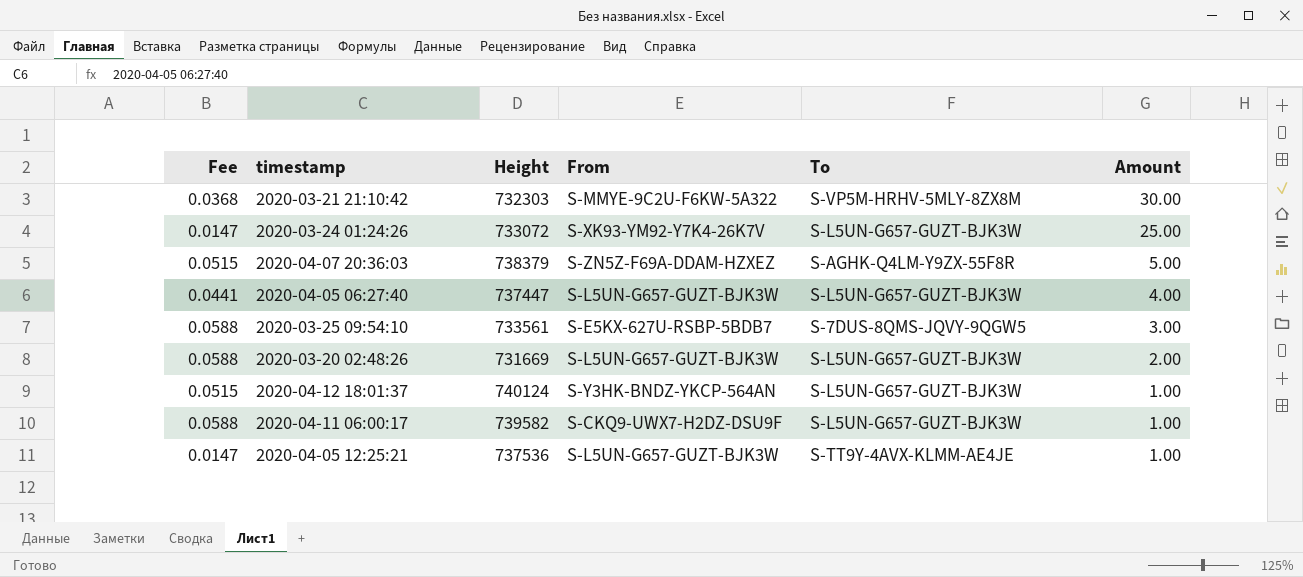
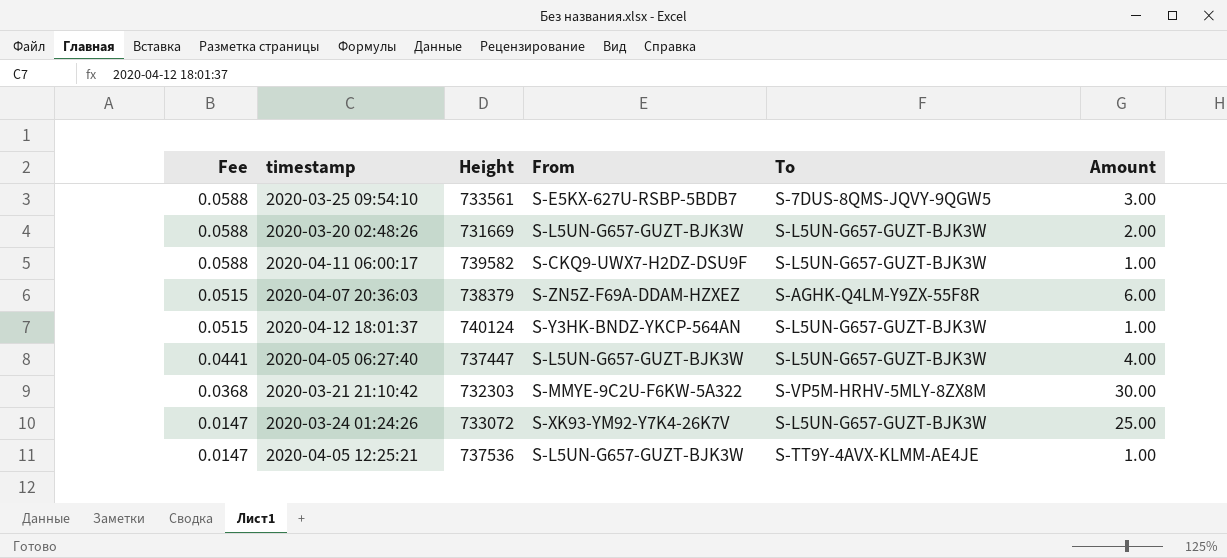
row order: Amount descending -> Fee descending
2020-04-07 20:36:03 | Amount: 5.00 -> 6.00

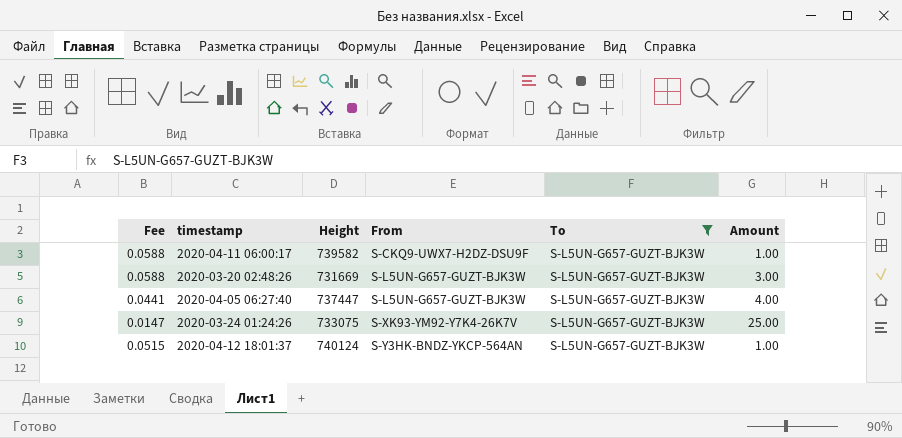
filter: none -> To = S-L5UN-G657-GUZT-BJK3W
row order: Fee descending -> From ascending
2020-03-20 02:48:26 | Amount: 2.00 -> 3.00
2020-03-24 01:24:26 | Height: 733072 -> 733075

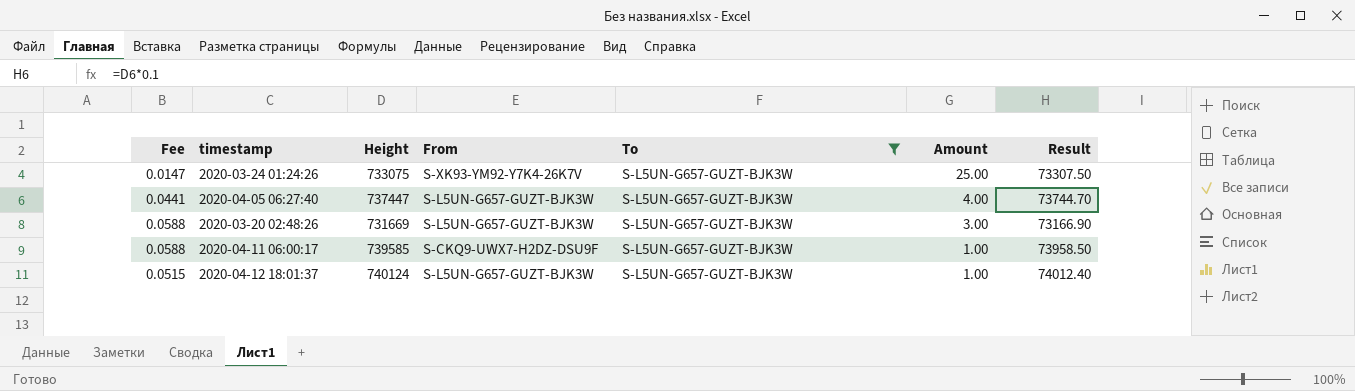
row order: From ascending -> Amount descending
column Result | formula: none -> [Height] * 0.1
2020-04-11 06:00:17 | Height: 739582 -> 739585
2020-04-12 18:01:37 | From: S-Y3HK-BNDZ-YKCP-564AN -> S-L5UN-G657-GUZT-BJK3W

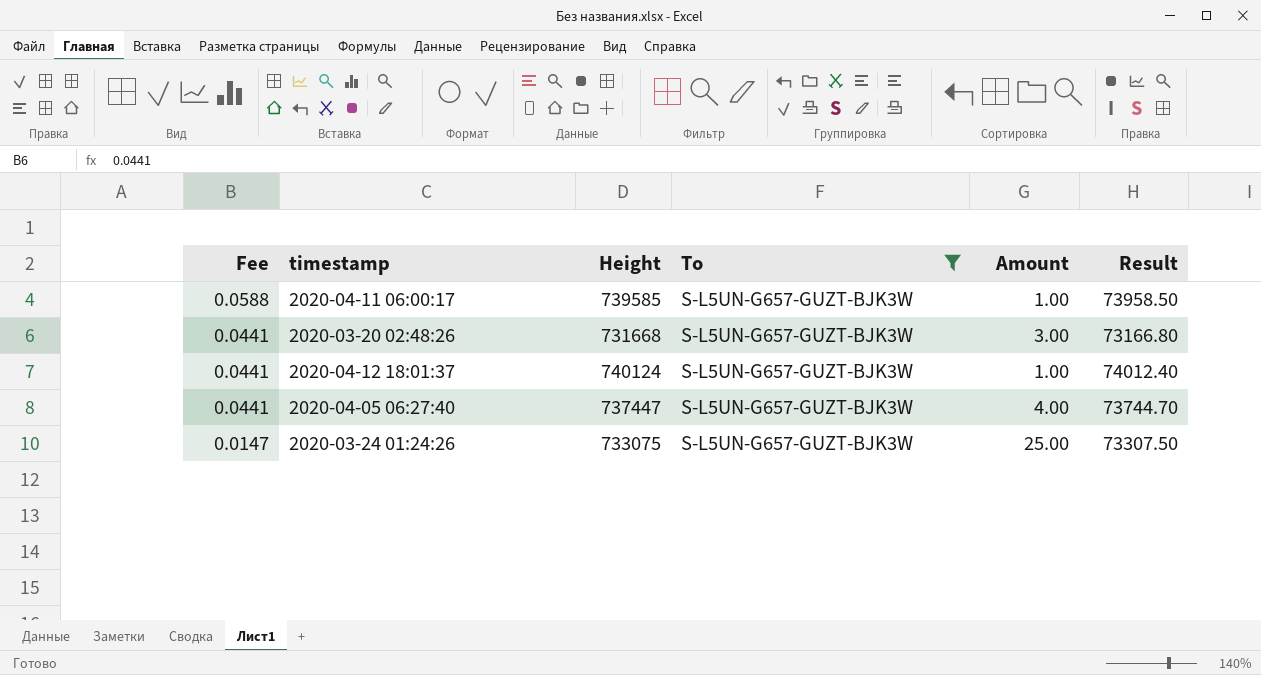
row order: Amount descending -> Fee descending
column From | position: 4 -> none
2020-03-20 02:48:26 | Fee: 0.0588 -> 0.0441
2020-03-20 02:48:26 | Height: 731669 -> 731668
2020-03-20 02:48:26 | Result: 73166.90 -> 73166.80
2020-04-12 18:01:37 | Fee: 0.0515 -> 0.0441

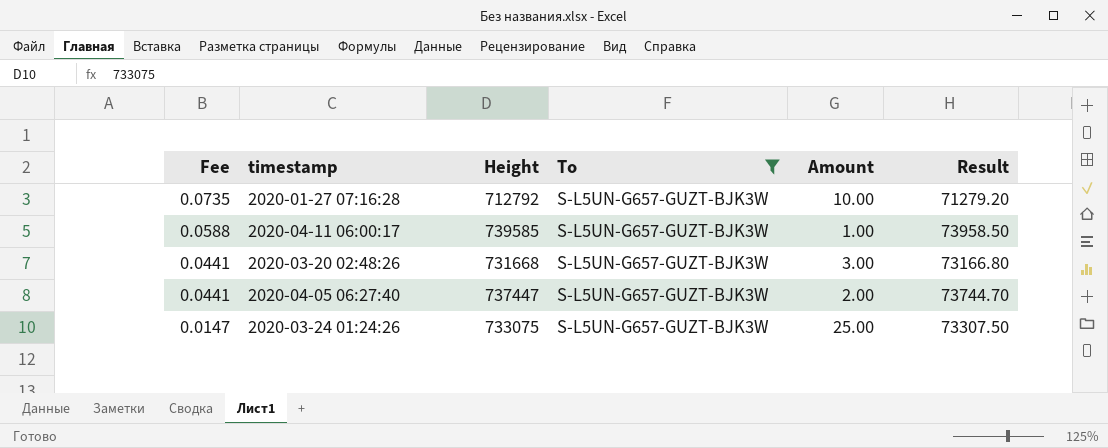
row 2020-04-12 18:01:37: 0.0441 | 740124 | S-L5UN-G657-GUZT-BJK3W | 1.00 | 74012.40 -> none
row 2020-01-27 07:16:28: none -> 0.0735 | 712792 | S-L5UN-G657-GUZT-BJK3W | 10.00 | 71279.20
2020-04-05 06:27:40 | Amount: 4.00 -> 2.00

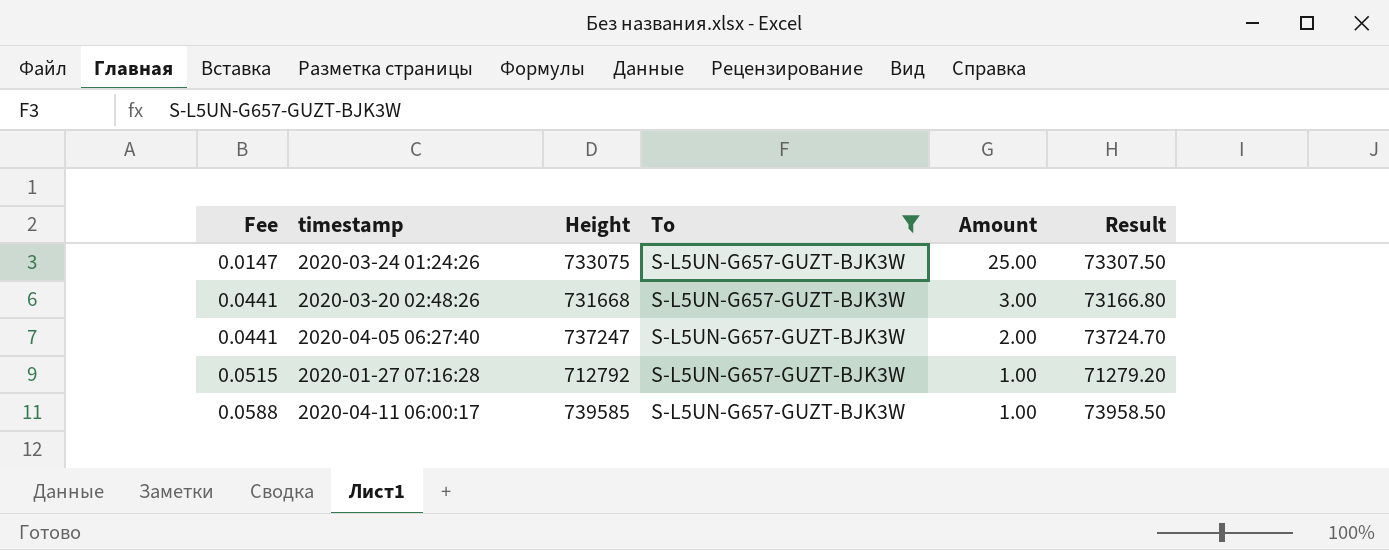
row order: Fee descending -> Fee ascending
2020-04-05 06:27:40 | Height: 737447 -> 737247
2020-04-05 06:27:40 | Result: 73744.70 -> 73724.70
2020-01-27 07:16:28 | Fee: 0.0735 -> 0.0515
2020-01-27 07:16:28 | Amount: 10.00 -> 1.00

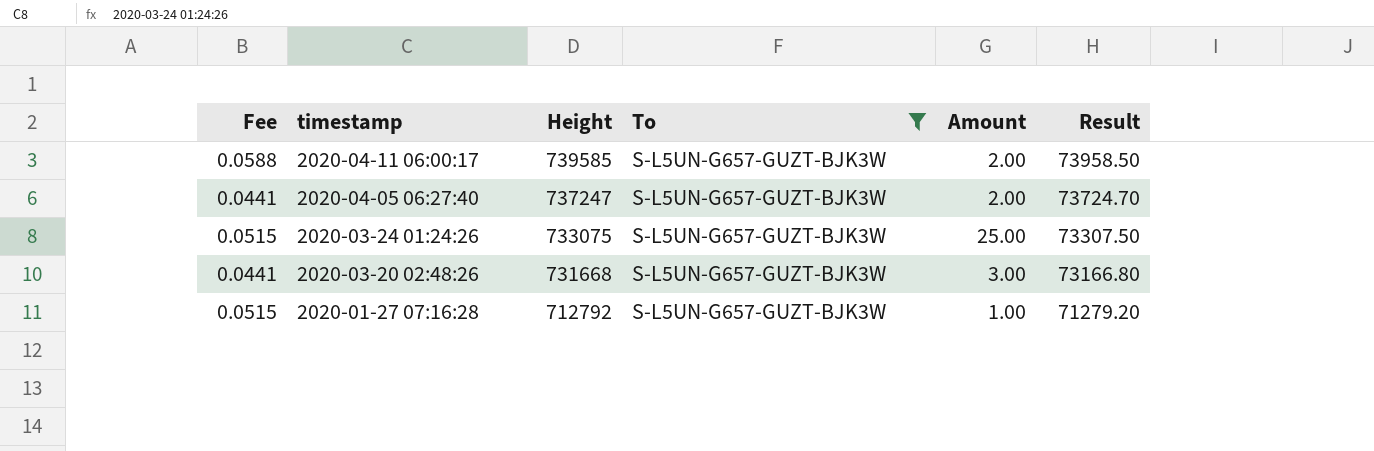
row order: Fee ascending -> timestamp descending
2020-04-11 06:00:17 | Amount: 1.00 -> 2.00
2020-03-24 01:24:26 | Fee: 0.0147 -> 0.0515

